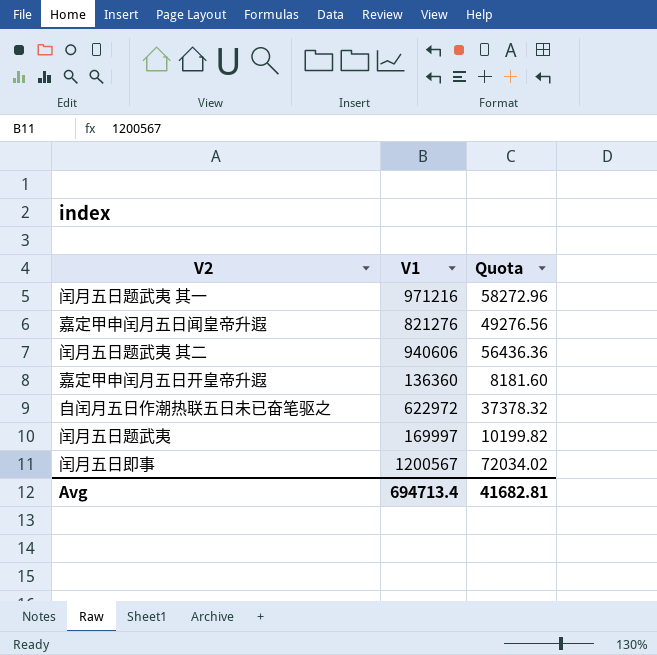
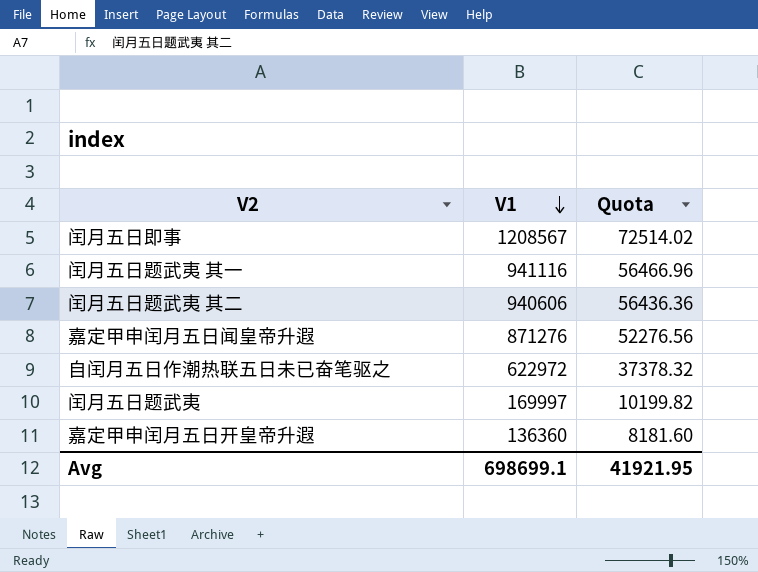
row order: none -> V1 descending
闰月五日即事 | V1: 1200567 -> 1208567
闰月五日即事 | Quota: 72034.02 -> 72514.02
闰月五日题武夷 其一 | V1: 971216 -> 941116
闰月五日题武夷 其一 | Quota: 58272.96 -> 56466.96
嘉定甲申闰月五日闻皇帝升遐 | V1: 821276 -> 871276
嘉定甲申闰月五日闻皇帝升遐 | Quota: 49276.56 -> 52276.56
Avg | V1: 694713.4 -> 698699.1
Avg | Quota: 41682.81 -> 41921.95

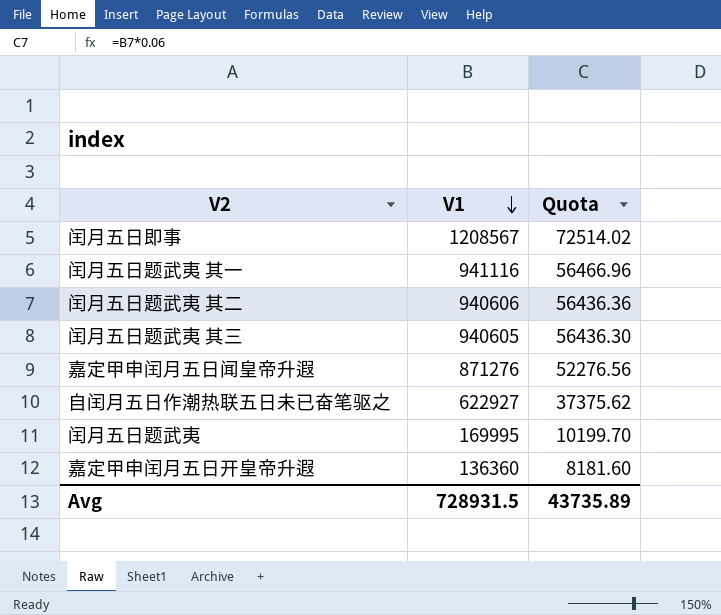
row 闰月五日题武夷 其三: none -> 940605 | 56436.30
自闰月五日作潮热联五日未已奋笔驱之 | V1: 622972 -> 622927
自闰月五日作潮热联五日未已奋笔驱之 | Quota: 37378.32 -> 37375.62
闰月五日题武夷 | V1: 169997 -> 169995
闰月五日题武夷 | Quota: 10199.82 -> 10199.70
Avg | V1: 698699.1 -> 728931.5
Avg | Quota: 41921.95 -> 43735.89

